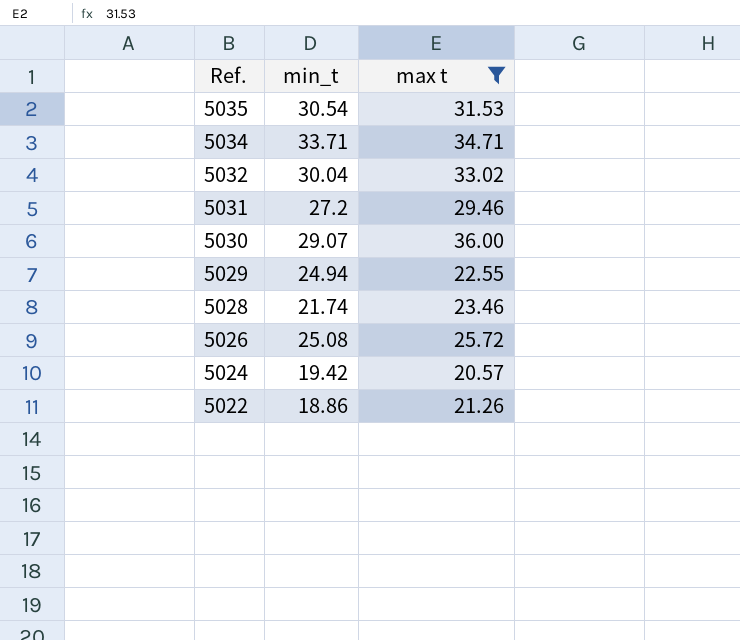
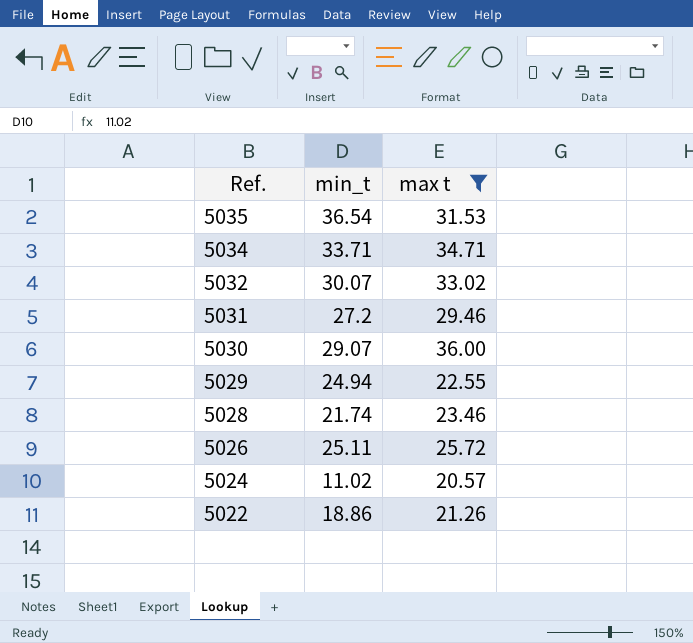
5035 | min_t: 30.54 -> 36.54
5032 | min_t: 30.04 -> 30.07
5026 | min_t: 25.08 -> 25.11
5024 | min_t: 19.42 -> 11.02

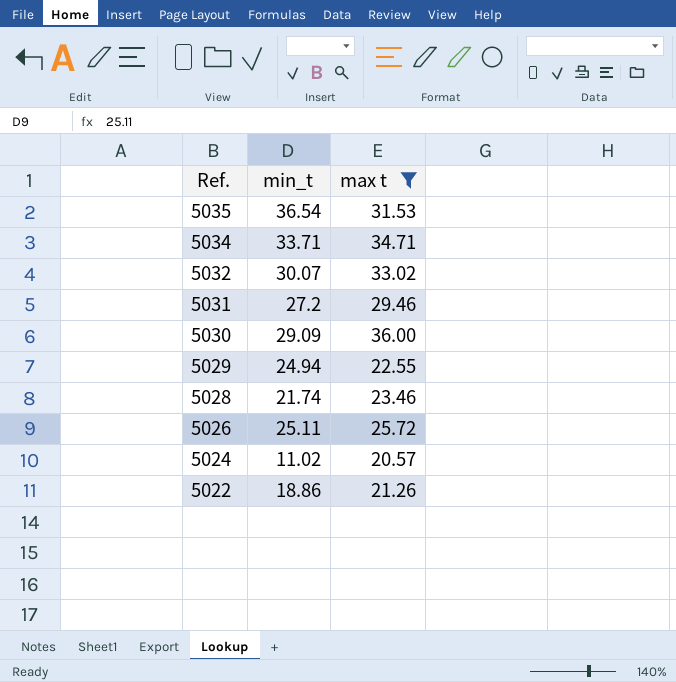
5030 | min_t: 29.07 -> 29.09

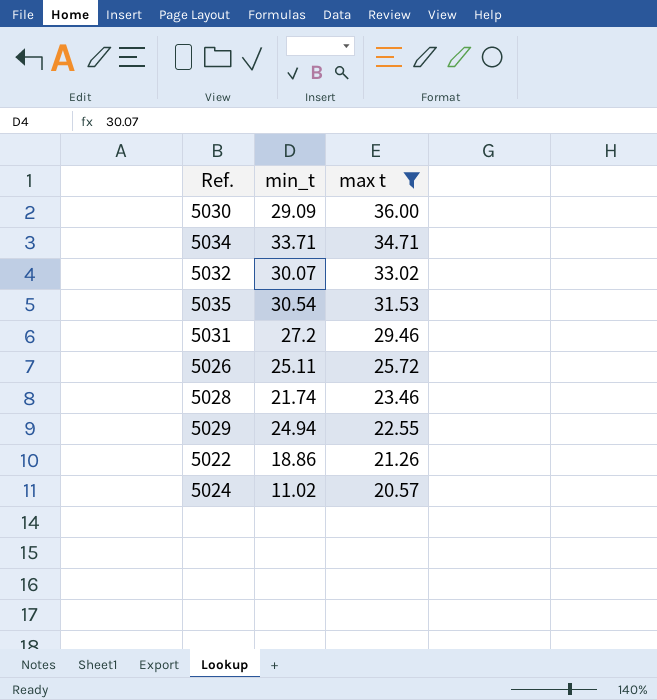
row order: Ref. descending -> max t descending
5035 | min_t: 36.54 -> 30.54

